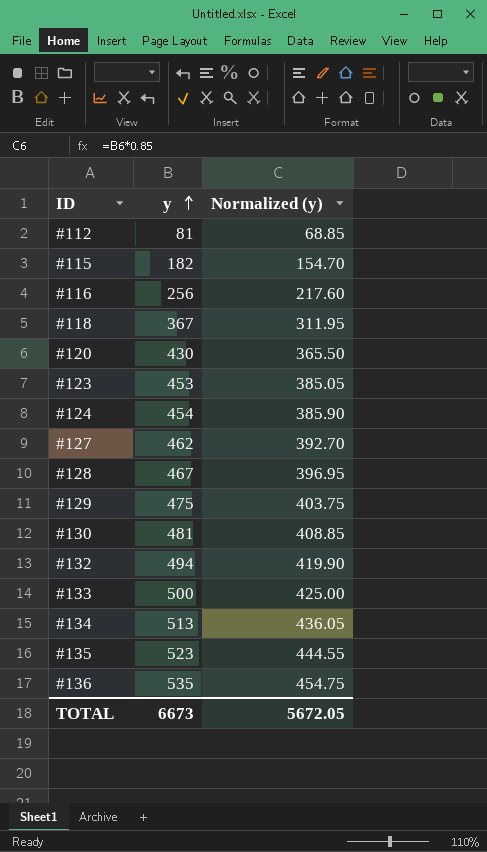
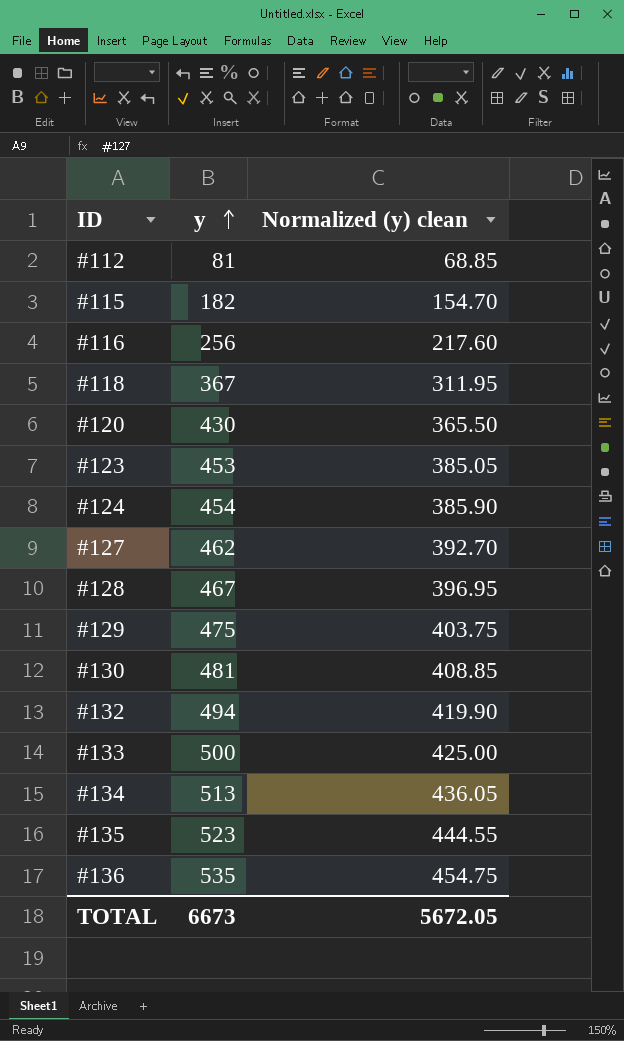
column name: Normalized (y) -> Normalized (y) clean

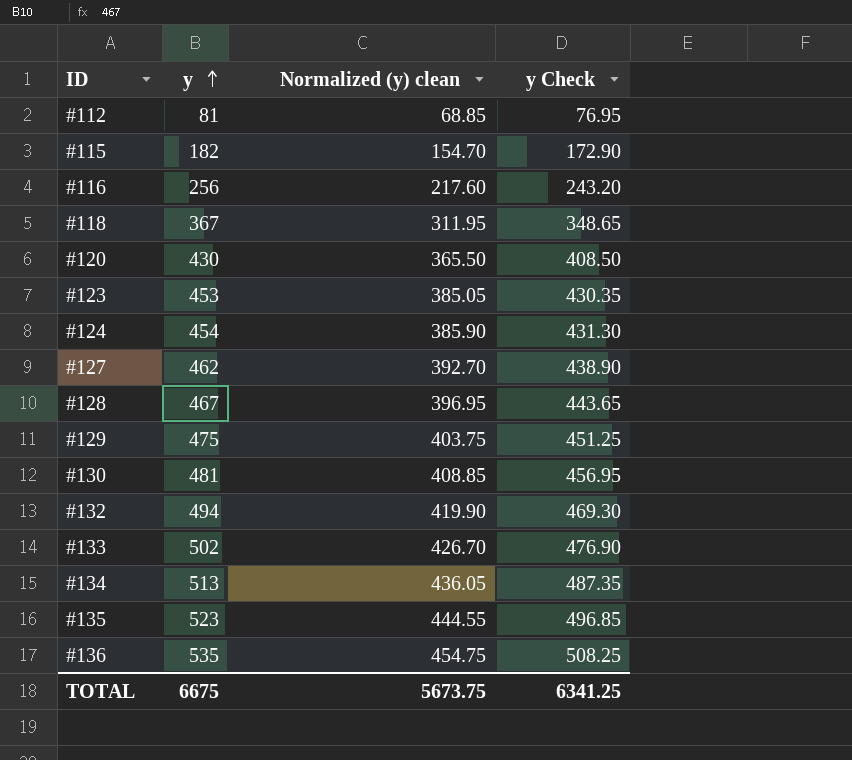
column y Check | formula: none -> [y] * 0.95
#133 | y: 500 -> 502
#133 | Normalized (y) clean: 425.00 -> 426.70
TOTAL | y: 6673 -> 6675
TOTAL | Normalized (y) clean: 5672.05 -> 5673.75

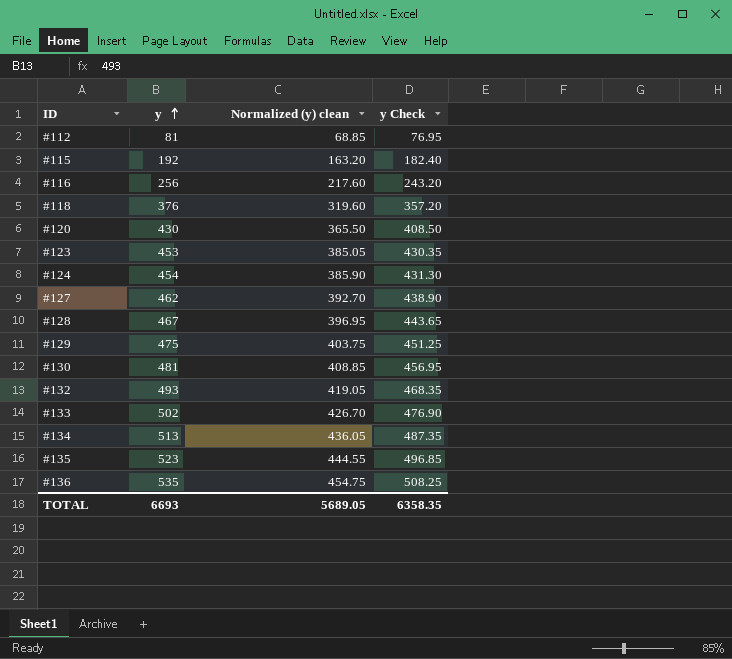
#115 | y: 182 -> 192
#115 | Normalized (y) clean: 154.70 -> 163.20
#115 | y Check: 172.90 -> 182.40
#118 | y: 367 -> 376
#118 | Normalized (y) clean: 311.95 -> 319.60
#118 | y Check: 348.65 -> 357.20
#132 | y: 494 -> 493
#132 | Normalized (y) clean: 419.90 -> 419.05
#132 | y Check: 469.30 -> 468.35
TOTAL | y: 6675 -> 6693
TOTAL | Normalized (y) clean: 5673.75 -> 5689.05
TOTAL | y Check: 6341.25 -> 6358.35

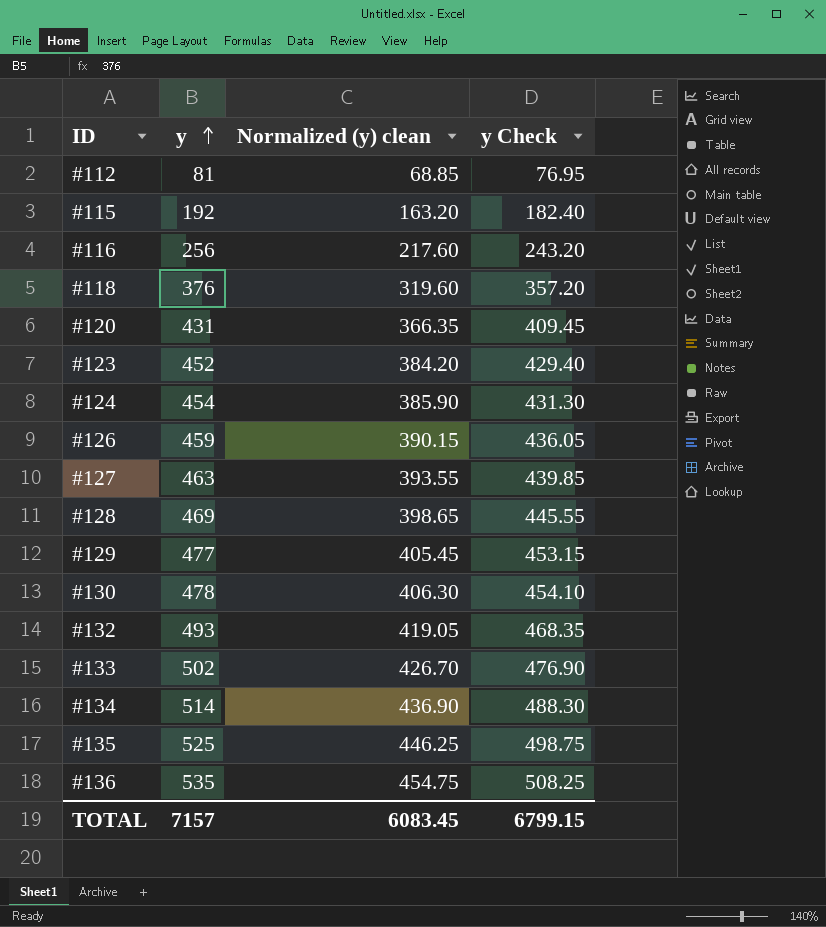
#120 | y: 430 -> 431
#120 | Normalized (y) clean: 365.50 -> 366.35
#120 | y Check: 408.50 -> 409.45
#123 | y: 453 -> 452
#123 | Normalized (y) clean: 385.05 -> 384.20
#123 | y Check: 430.35 -> 429.40
row #126: none -> 459 | 390.15 | 436.05
#127 | y: 462 -> 463
#127 | Normalized (y) clean: 392.70 -> 393.55
#127 | y Check: 438.90 -> 439.85
#128 | y: 467 -> 469
#128 | Normalized (y) clean: 396.95 -> 398.65
#128 | y Check: 443.65 -> 445.55
#129 | y: 475 -> 477
#129 | Normalized (y) clean: 403.75 -> 405.45
#129 | y Check: 451.25 -> 453.15
#130 | y: 481 -> 478
#130 | Normalized (y) clean: 408.85 -> 406.30
#130 | y Check: 456.95 -> 454.10
#134 | y: 513 -> 514
#134 | Normalized (y) clean: 436.05 -> 436.90
#134 | y Check: 487.35 -> 488.30
#135 | y: 523 -> 525
#135 | Normalized (y) clean: 444.55 -> 446.25
#135 | y Check: 496.85 -> 498.75
TOTAL | y: 6693 -> 7157
TOTAL | Normalized (y) clean: 5689.05 -> 6083.45
TOTAL | y Check: 6358.35 -> 6799.15

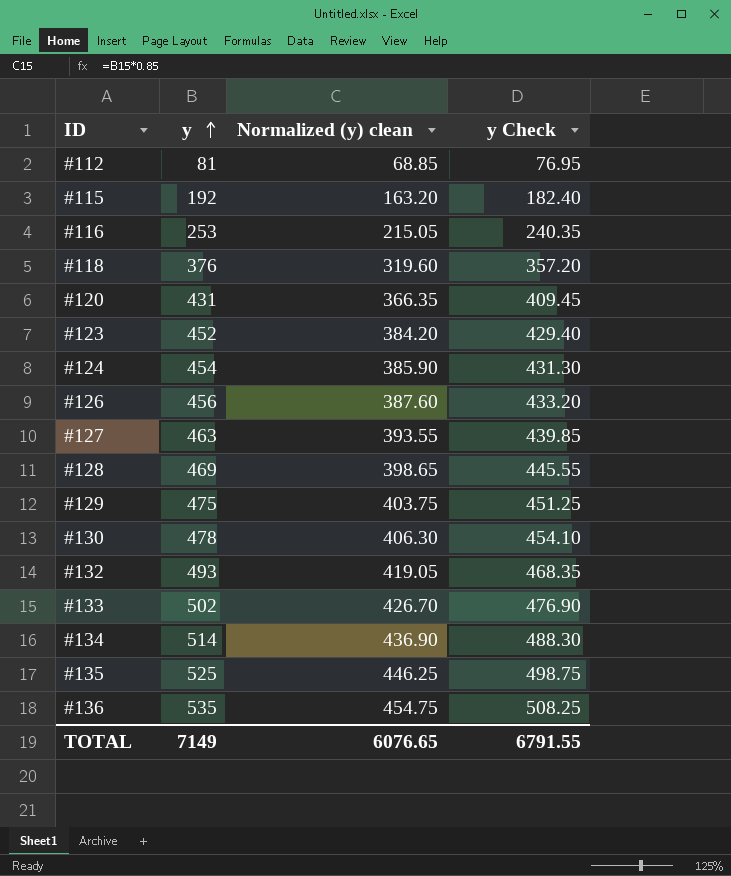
#116 | y: 256 -> 253
#116 | Normalized (y) clean: 217.60 -> 215.05
#116 | y Check: 243.20 -> 240.35
#126 | y: 459 -> 456
#126 | Normalized (y) clean: 390.15 -> 387.60
#126 | y Check: 436.05 -> 433.20
#129 | y: 477 -> 475
#129 | Normalized (y) clean: 405.45 -> 403.75
#129 | y Check: 453.15 -> 451.25
TOTAL | y: 7157 -> 7149
TOTAL | Normalized (y) clean: 6083.45 -> 6076.65
TOTAL | y Check: 6799.15 -> 6791.55

